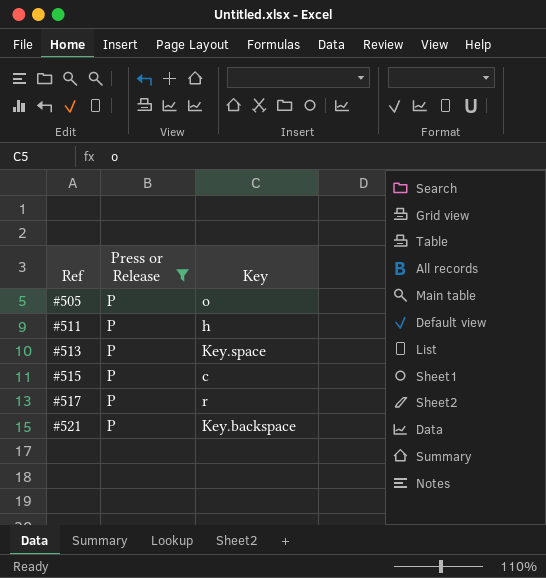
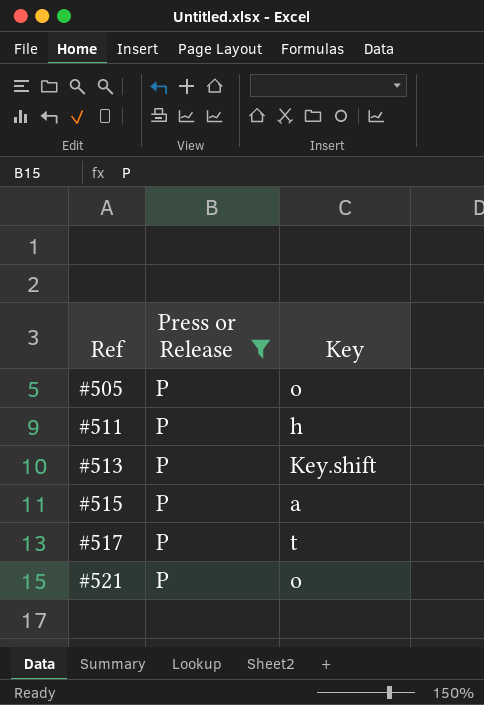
#513 | Key: Key.space -> Key.shift
#515 | Key: c -> a
#517 | Key: r -> t
#521 | Key: Key.backspace -> o

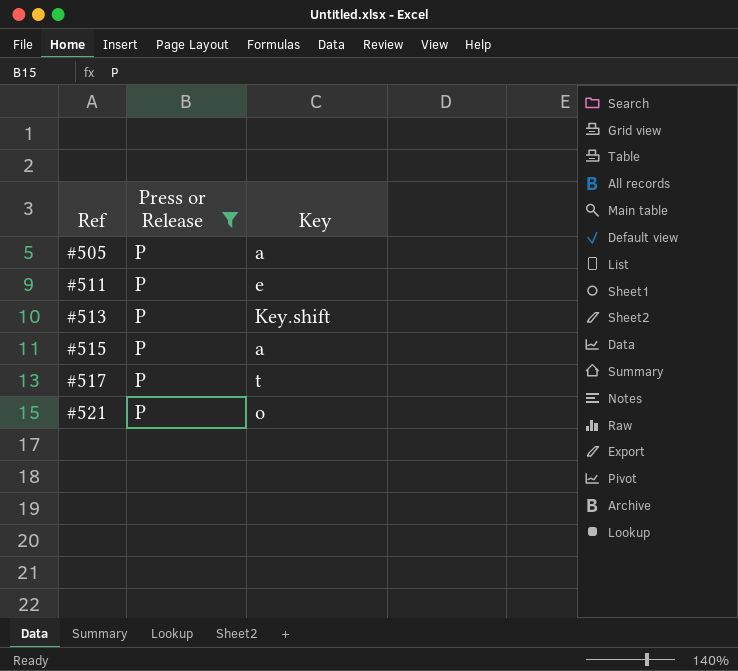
#505 | Key: o -> a
#511 | Key: h -> e

